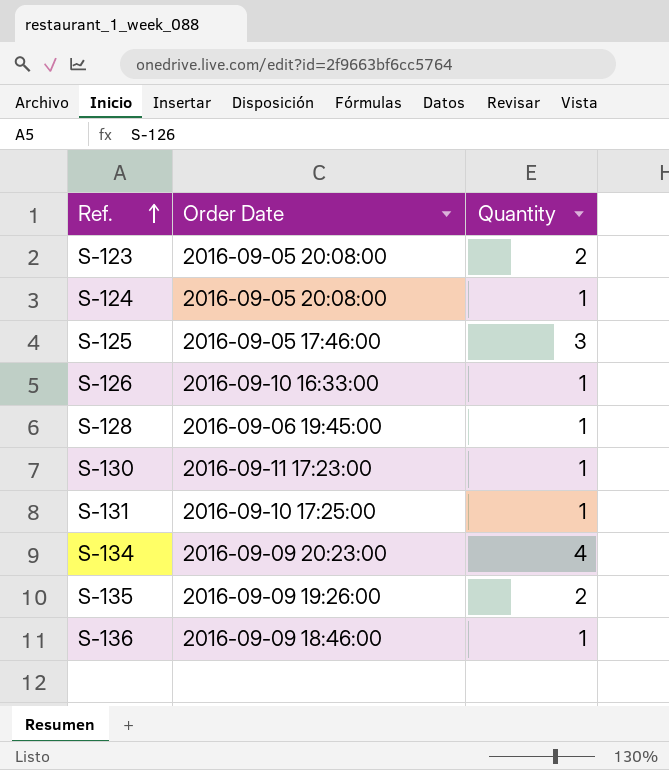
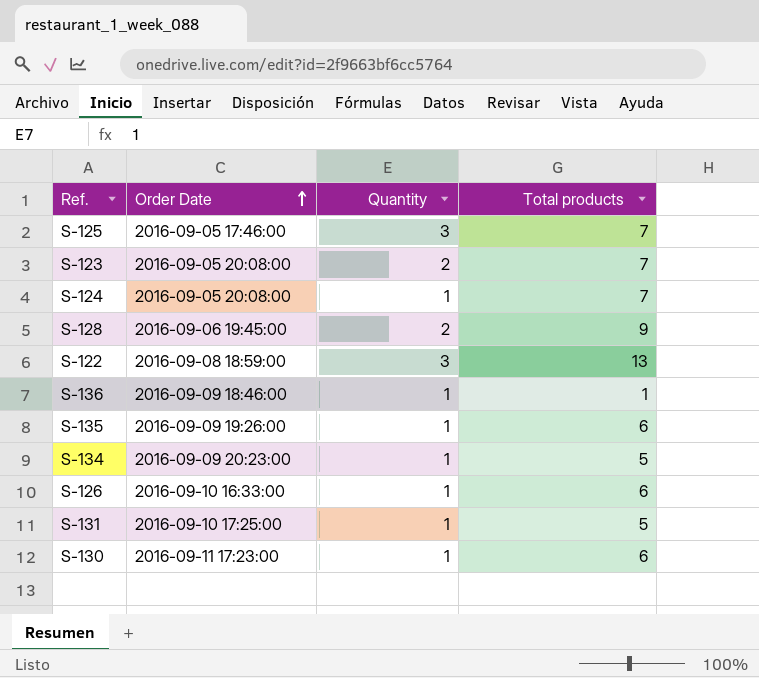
row order: Ref. ascending -> Order Date ascending
column Total products | position: none -> 4
S-128 | Quantity: 1 -> 2
row S-122: none -> 2016-09-08 18:59:00 | 3 | 13
S-135 | Quantity: 2 -> 1
S-134 | Quantity: 4 -> 1

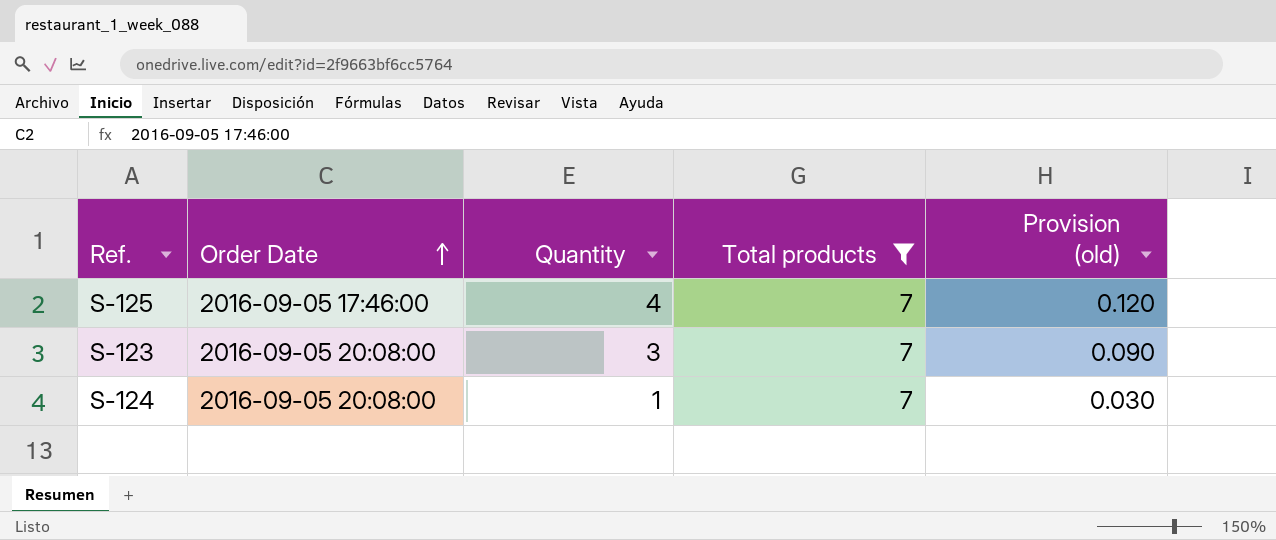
filter: none -> Total products = 7
column Provision (old) | formula: none -> [Quantity] * 0.03
S-125 | Quantity: 3 -> 4
S-123 | Quantity: 2 -> 3

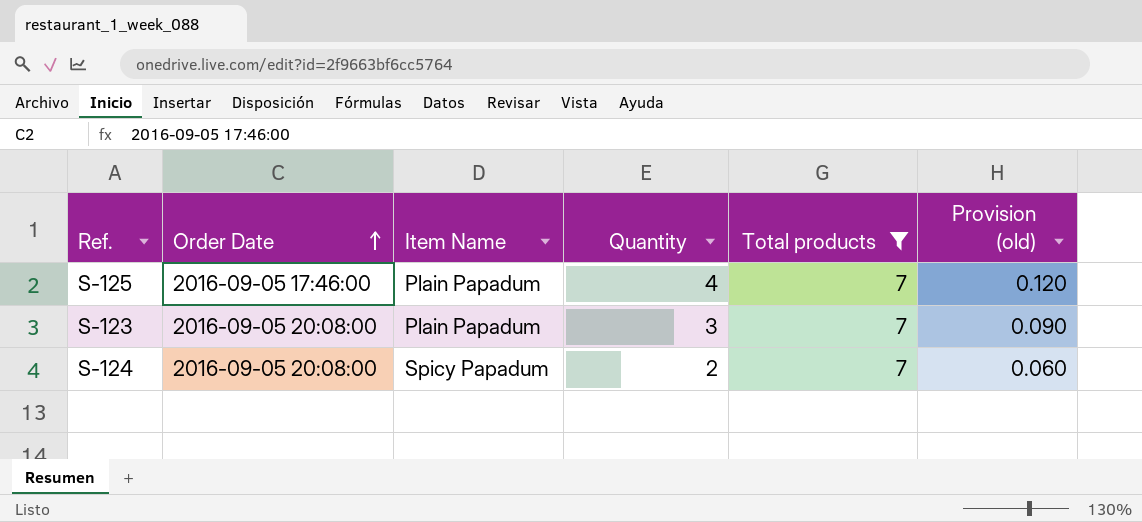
column Item Name | position: none -> 3
S-124 | Quantity: 1 -> 2
S-124 | Provision (old): 0.030 -> 0.060

